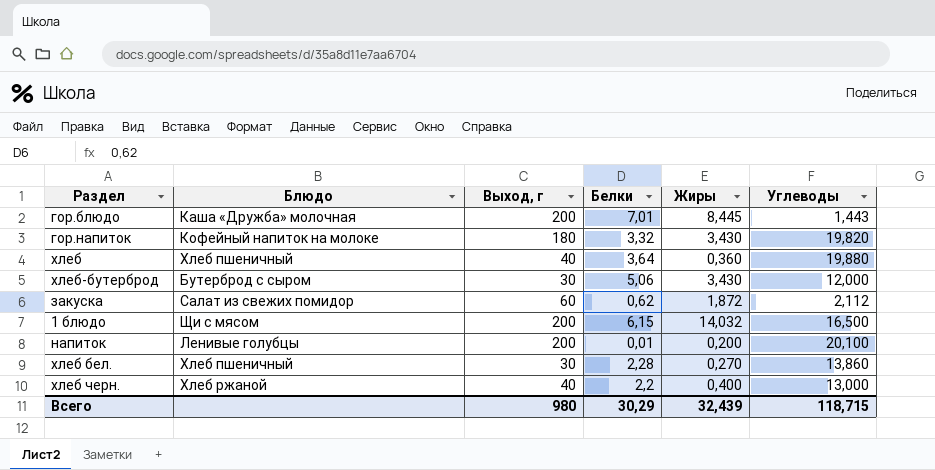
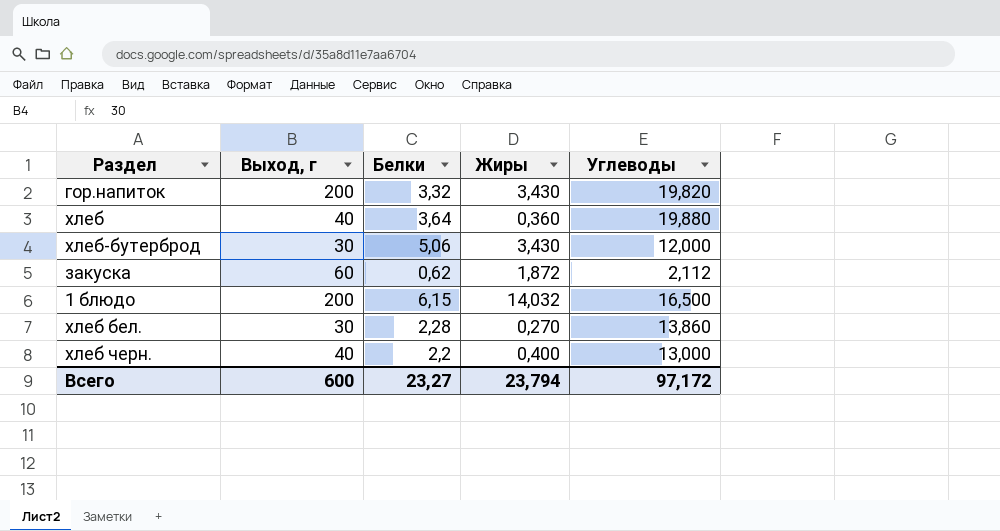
column Блюдо | position: 2 -> none
row гор.блюдо: Каша «Дружба» молочная | 200 | 7,01 | 8,445 | 1,443 -> none
row напиток: Ленивые голубцы | 200 | 0,01 | 0,200 | 20,100 -> none
гор.напиток | Выход, г: 180 -> 200
Всего | Выход, г: 980 -> 600
Всего | Белки: 30,29 -> 23,27
Всего | Жиры: 32,439 -> 23,794
Всего | Углеводы: 118,715 -> 97,172

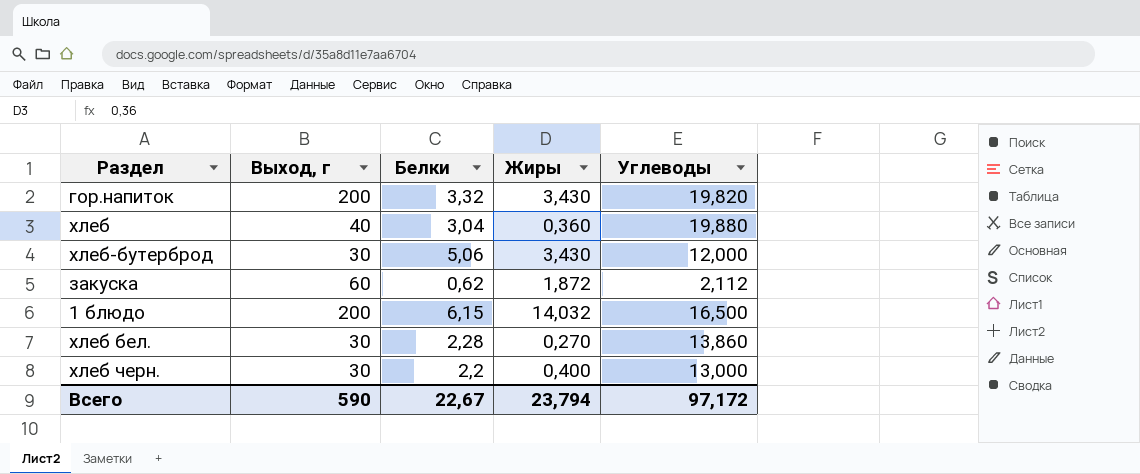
хлеб | Белки: 3,64 -> 3,04
хлеб черн. | Выход, г: 40 -> 30
Всего | Выход, г: 600 -> 590
Всего | Белки: 23,27 -> 22,67

